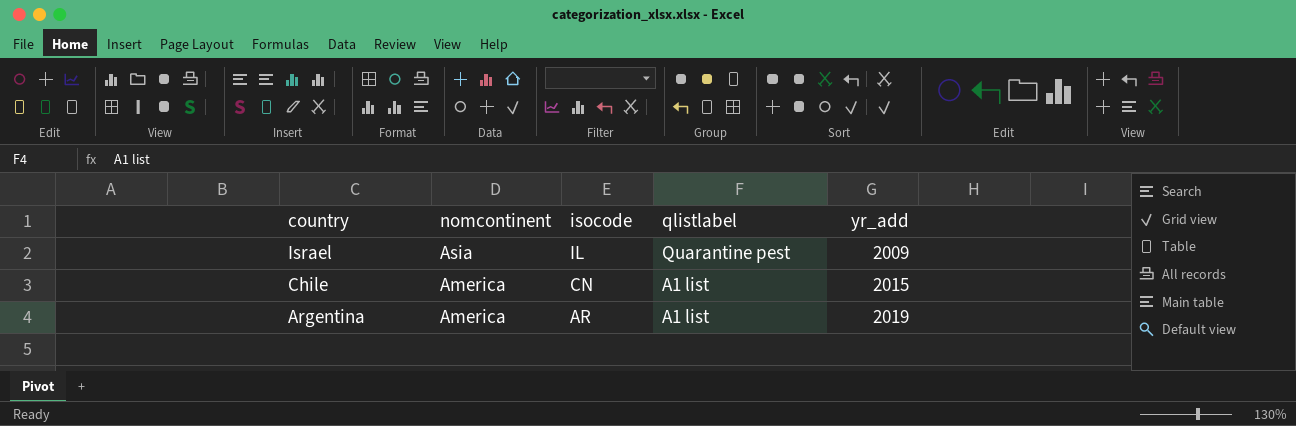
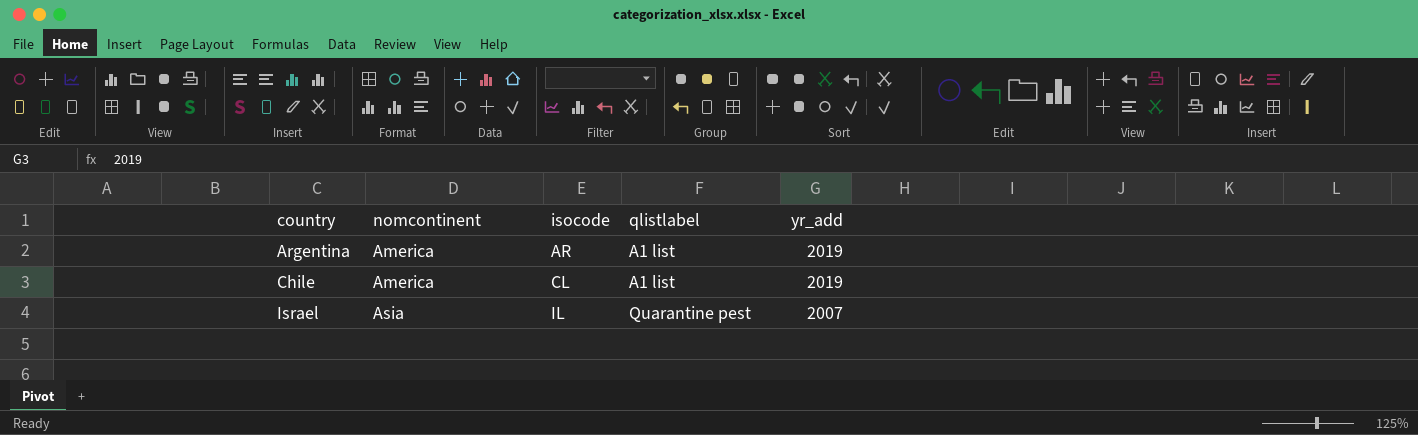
row order: country descending -> country ascending
Chile | isocode: CN -> CL
Chile | yr_add: 2015 -> 2019
Israel | yr_add: 2009 -> 2007

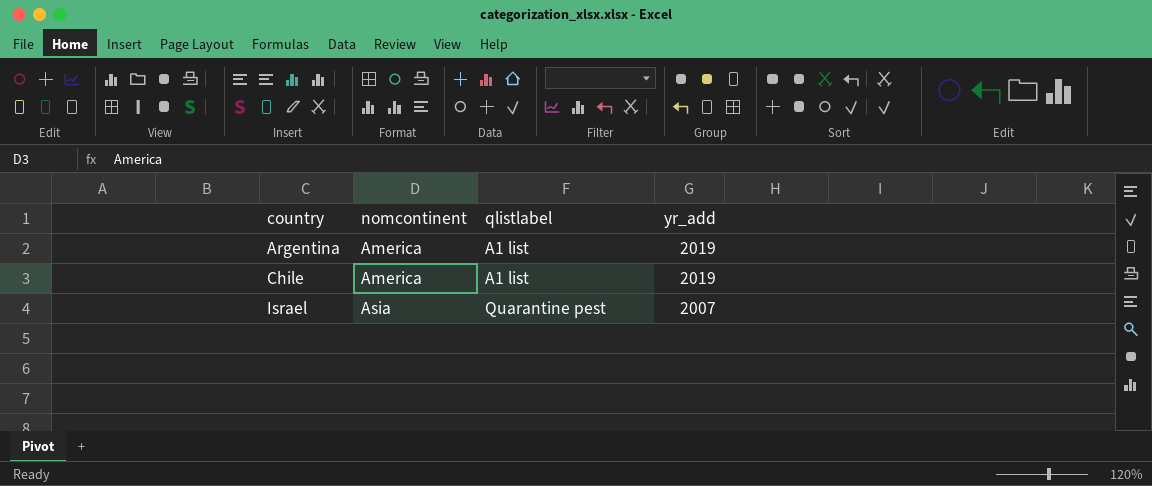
column isocode | position: 3 -> none

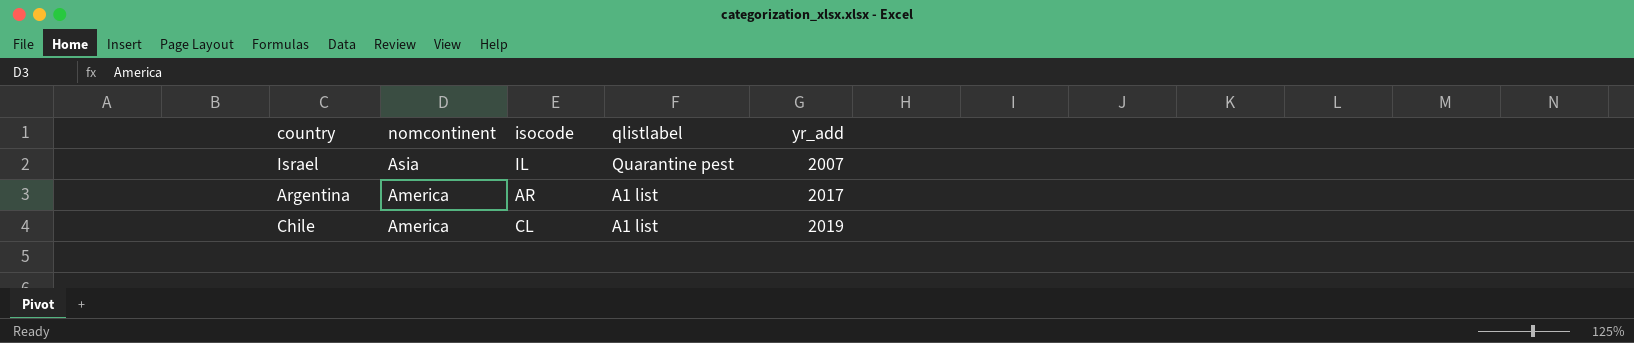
row order: country ascending -> nomcontinent descending
column isocode | position: none -> 3
Argentina | yr_add: 2019 -> 2017

